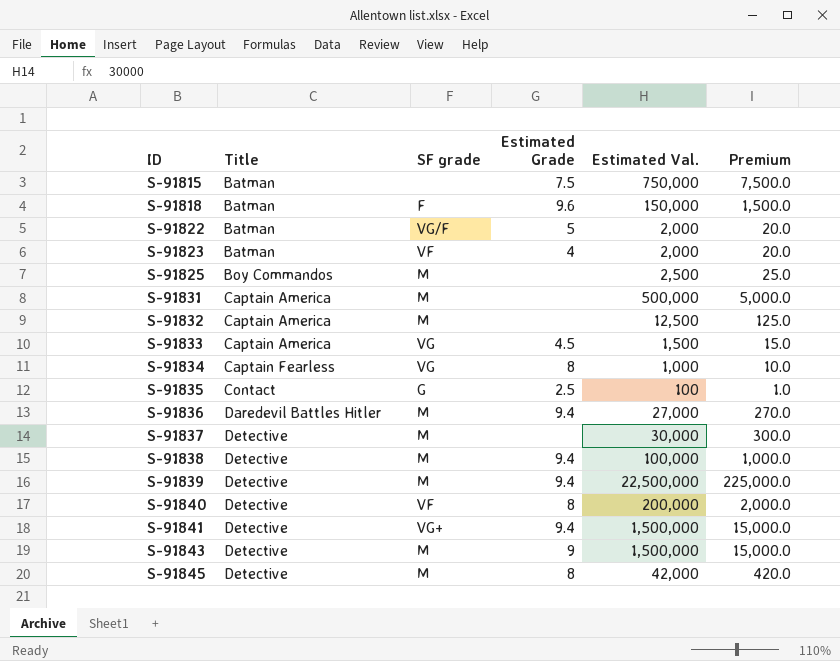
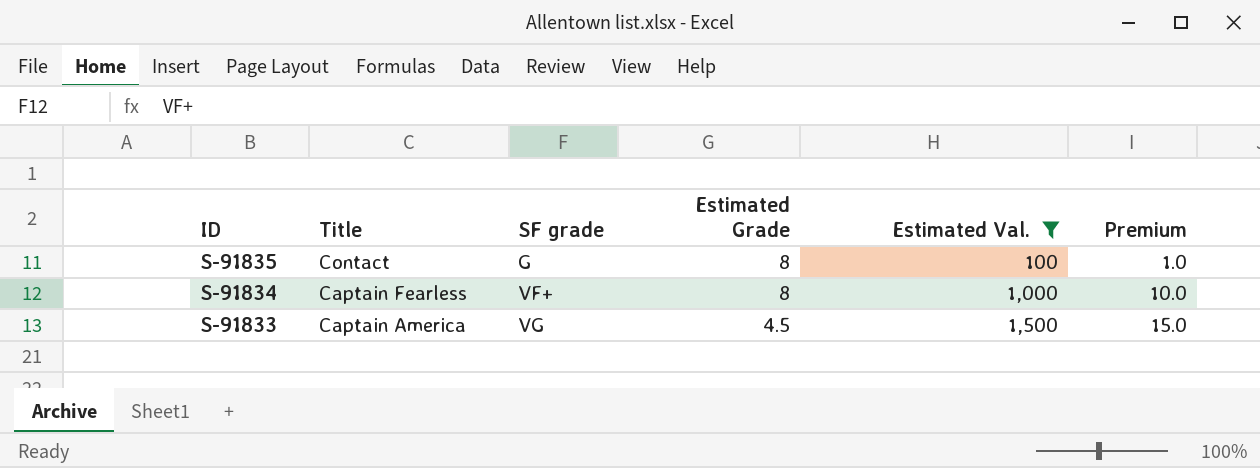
filter: none -> Estimated Val. <= 1,500
row order: ID ascending -> ID descending
S-91835 | Estimated Grade: 2.5 -> 8
S-91834 | SF grade: VG -> VF+

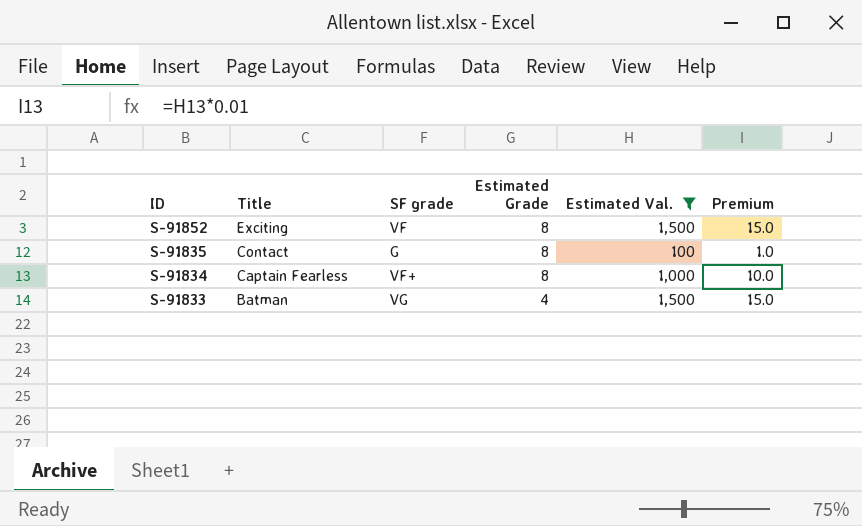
row S-91852: none -> Exciting | VF | 8 | 1,500 | 15.0
S-91833 | Title: Captain America -> Batman
S-91833 | Estimated Grade: 4.5 -> 4

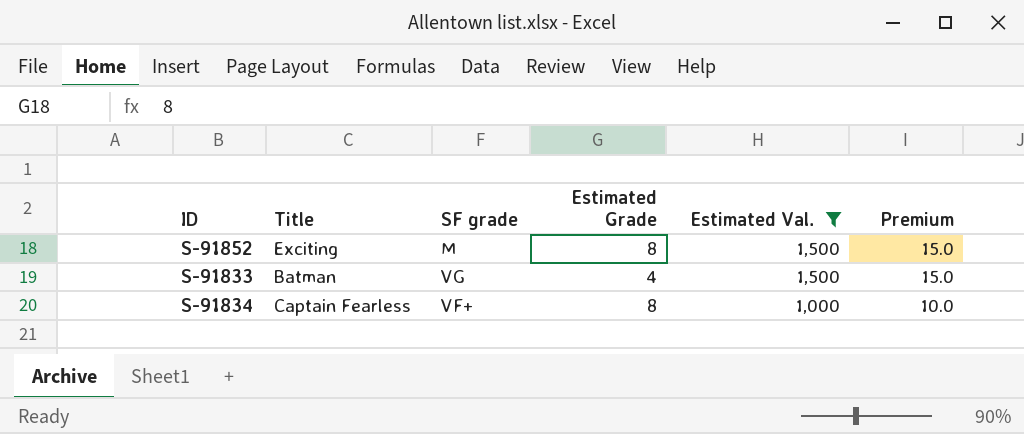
row order: ID descending -> Estimated Val. descending
row S-91835: Contact | G | 8 | 100 | 1.0 -> none
S-91852 | SF grade: VF -> M

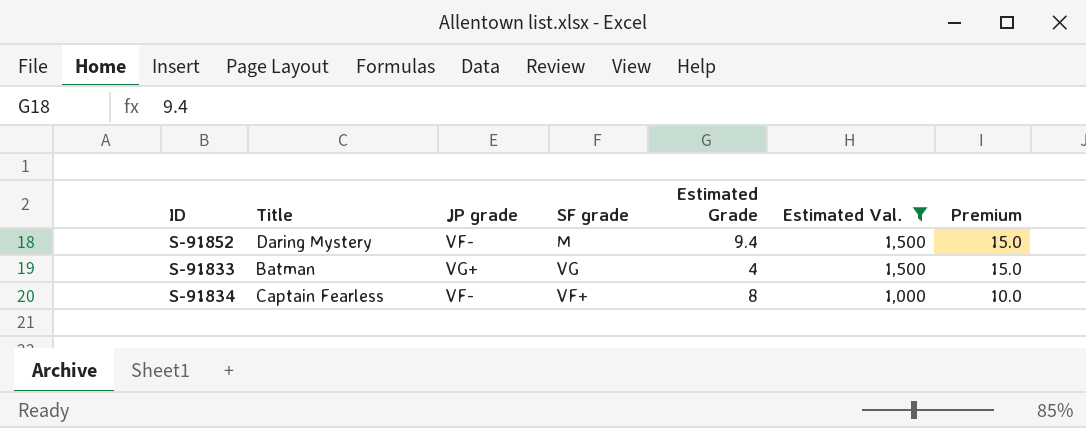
column JP grade | position: none -> 3
S-91852 | Title: Exciting -> Daring Mystery
S-91852 | Estimated Grade: 8 -> 9.4

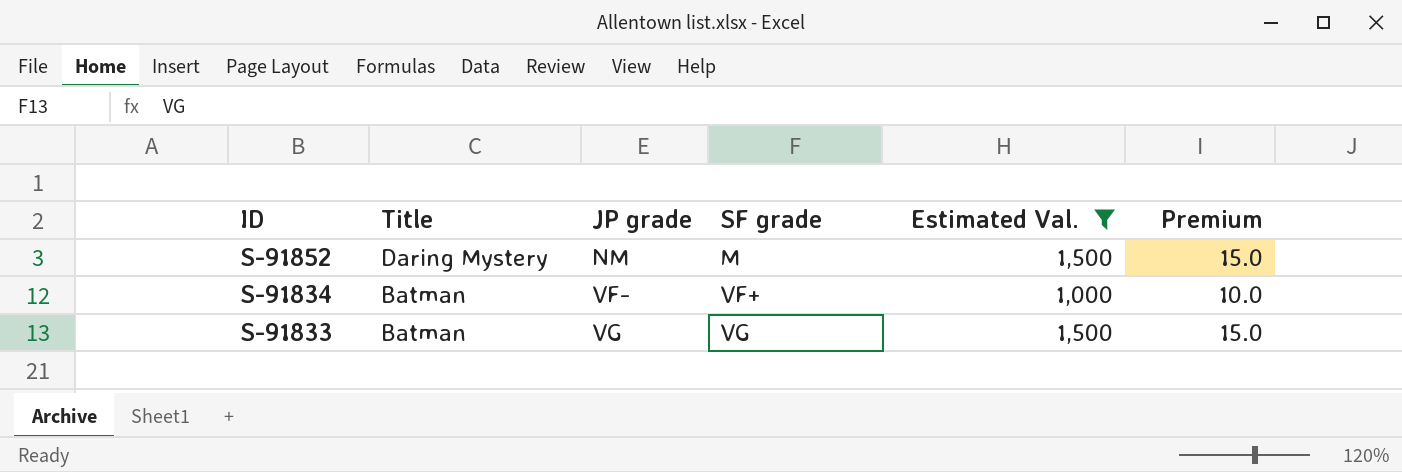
row order: Estimated Val. descending -> ID descending
column Estimated Grade | position: 5 -> none
S-91852 | JP grade: VF- -> NM
S-91834 | Title: Captain Fearless -> Batman
S-91833 | JP grade: VG+ -> VG

